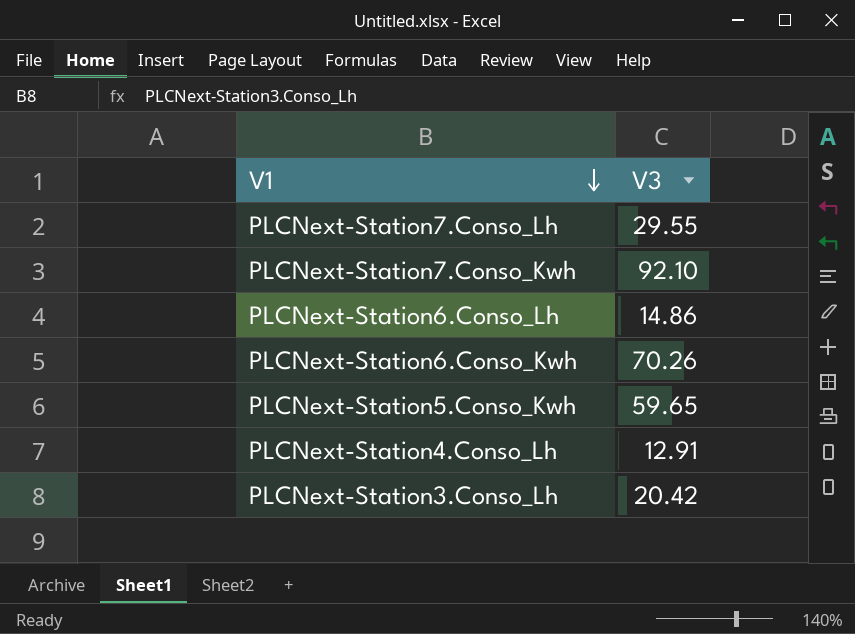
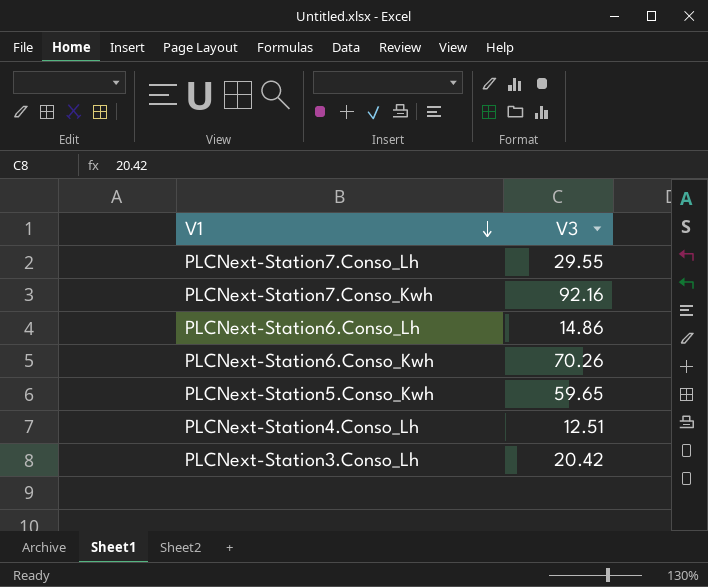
PLCNext-Station7.Conso_Kwh | V3: 92.10 -> 92.16
PLCNext-Station4.Conso_Lh | V3: 12.91 -> 12.51

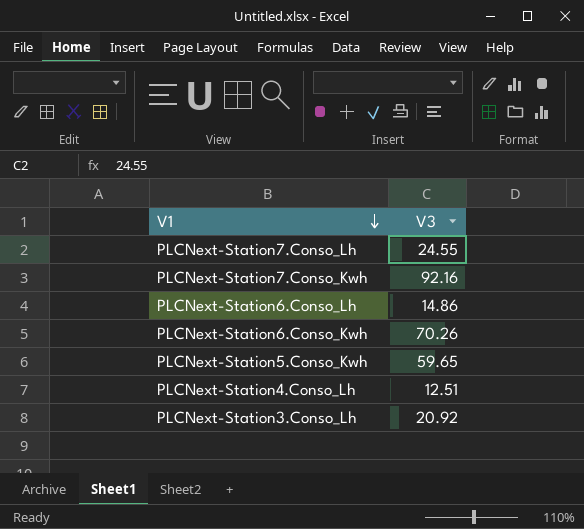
PLCNext-Station7.Conso_Lh | V3: 29.55 -> 24.55
PLCNext-Station3.Conso_Lh | V3: 20.42 -> 20.92

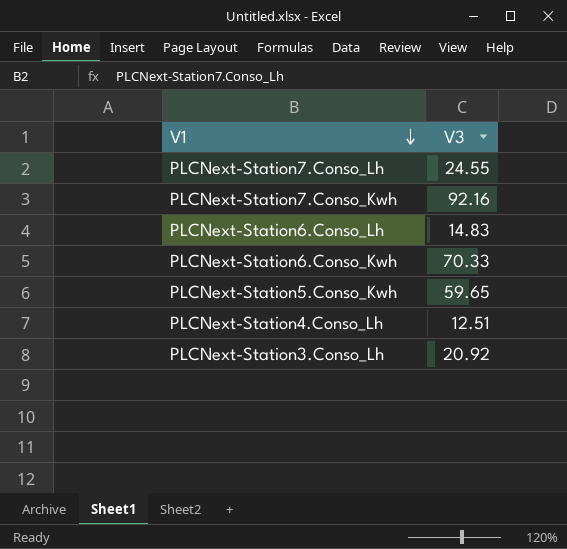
PLCNext-Station6.Conso_Lh | V3: 14.86 -> 14.83
PLCNext-Station6.Conso_Kwh | V3: 70.26 -> 70.33

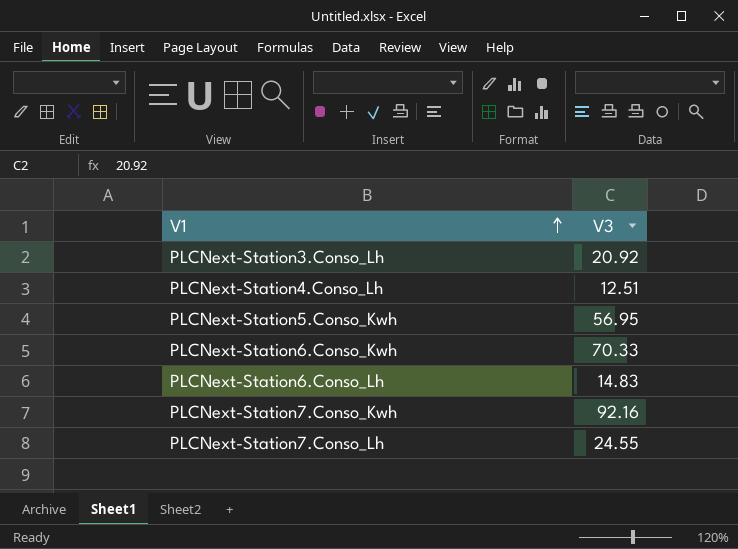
row order: V1 descending -> V1 ascending
PLCNext-Station5.Conso_Kwh | V3: 59.65 -> 56.95

